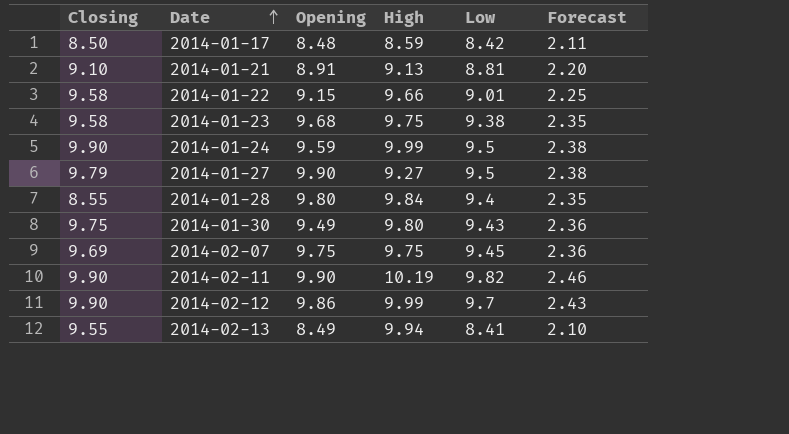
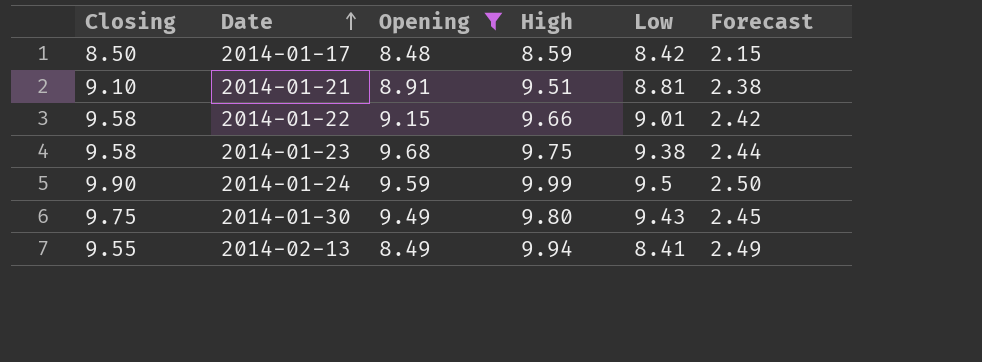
filter: none -> Opening <= 9.68
column Forecast | formula: [Low] * 0.25 -> [High] * 0.25
2014-01-21 | High: 9.13 -> 9.51

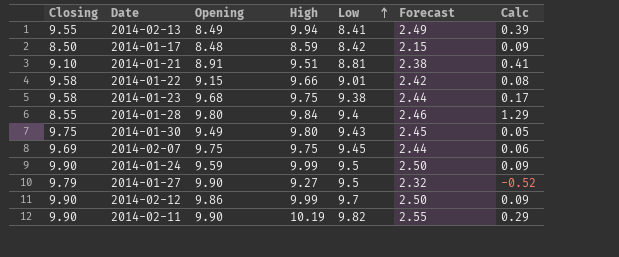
filter: Opening <= 9.68 -> none
row order: Date ascending -> Low ascending
column Calc | formula: none -> [High] - [Closing]

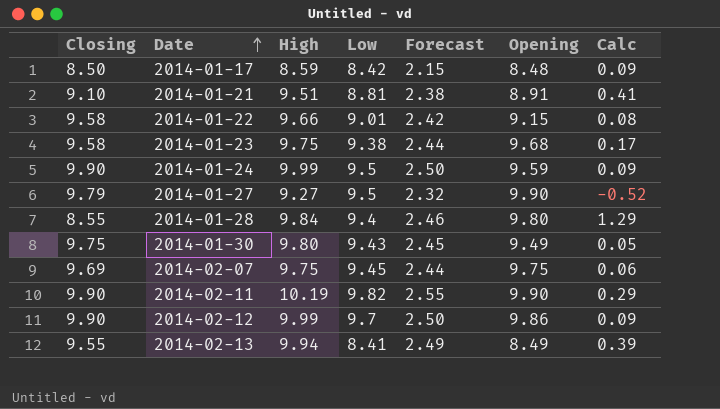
row order: Low ascending -> Date ascending
column Opening | position: 3 -> 6

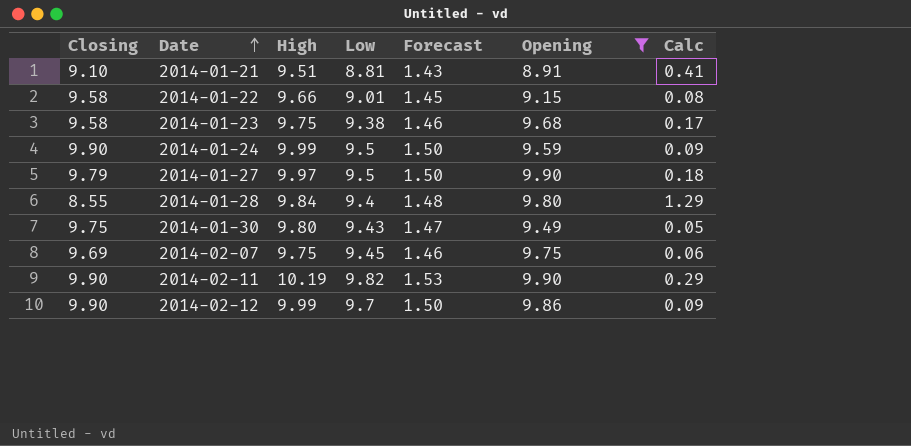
filter: none -> Opening >= 8.91
column Forecast | formula: [High] * 0.25 -> [High] * 0.15
2014-01-27 | High: 9.27 -> 9.97
2014-01-27 | Calc: -0.52 -> 0.18

